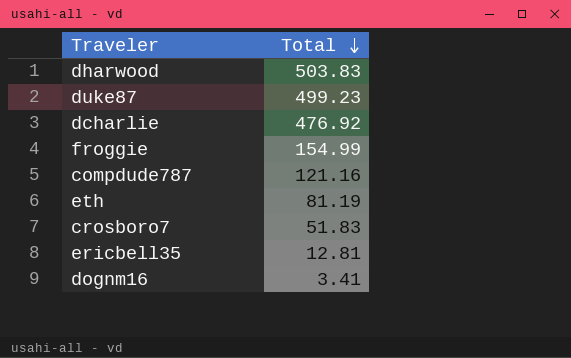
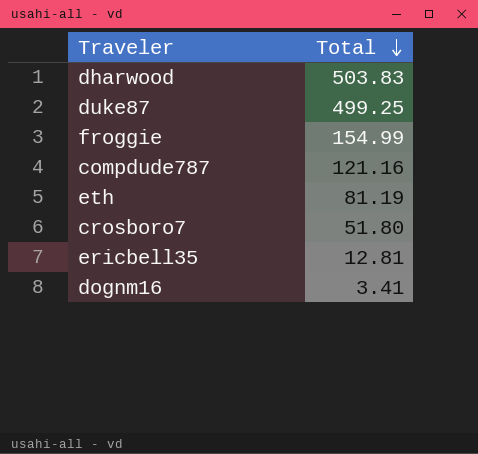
row dcharlie: 476.92 -> none
duke87 | Total: 499.23 -> 499.25
crosboro7 | Total: 51.83 -> 51.80

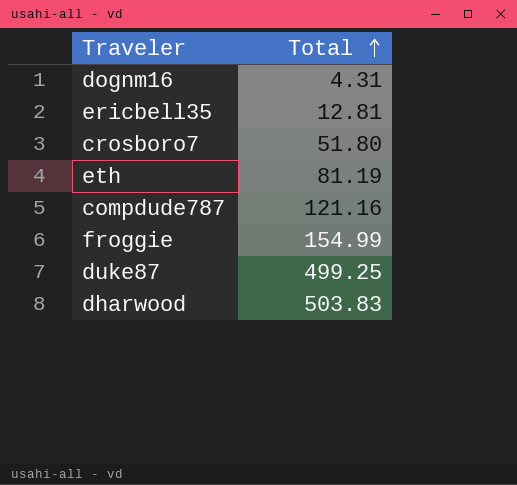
row order: Total descending -> Total ascending
dognm16 | Total: 3.41 -> 4.31

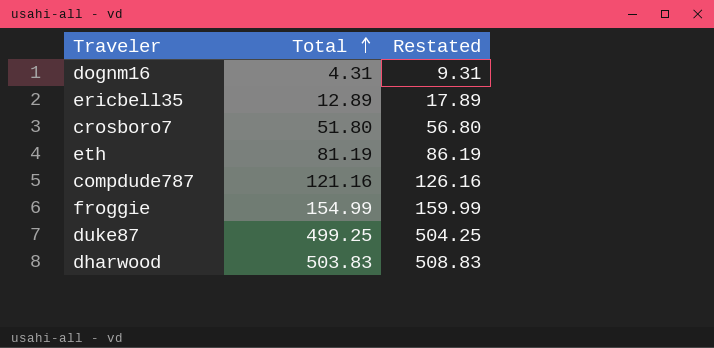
column Restated | formula: none -> [Total] + 5
ericbell35 | Total: 12.81 -> 12.89

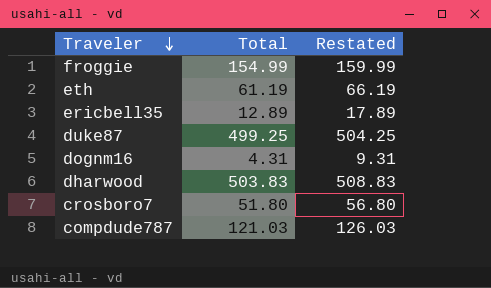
row order: Total ascending -> Traveler descending
eth | Total: 81.19 -> 61.19
eth | Restated: 86.19 -> 66.19
compdude787 | Total: 121.16 -> 121.03
compdude787 | Restated: 126.16 -> 126.03

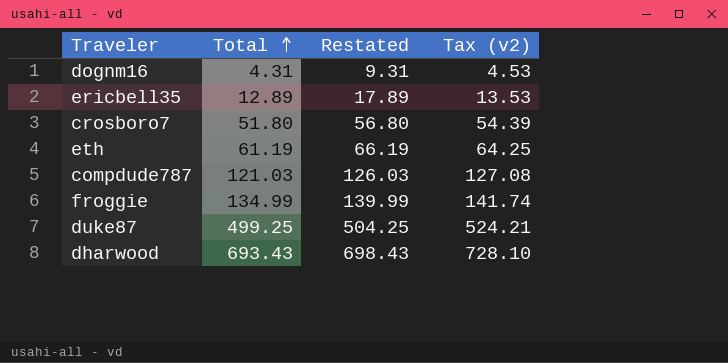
row order: Traveler descending -> Total ascending
column Tax (v2) | formula: none -> [Total] * 1.05
froggie | Total: 154.99 -> 134.99
froggie | Restated: 159.99 -> 139.99
dharwood | Total: 503.83 -> 693.43
dharwood | Restated: 508.83 -> 698.43

